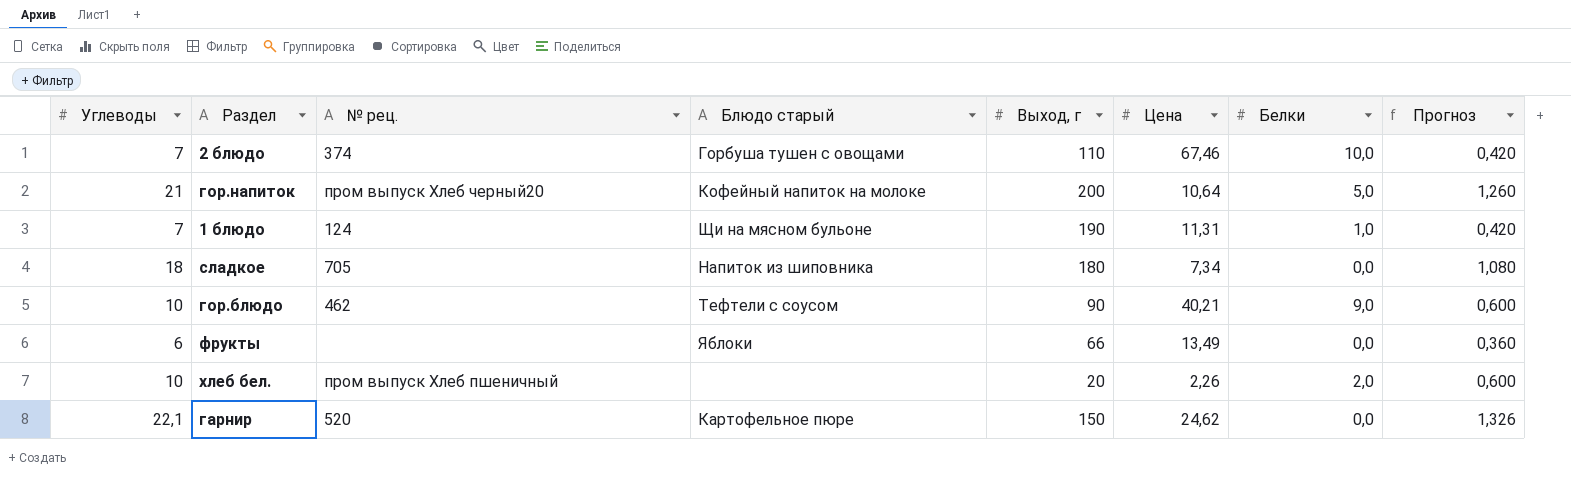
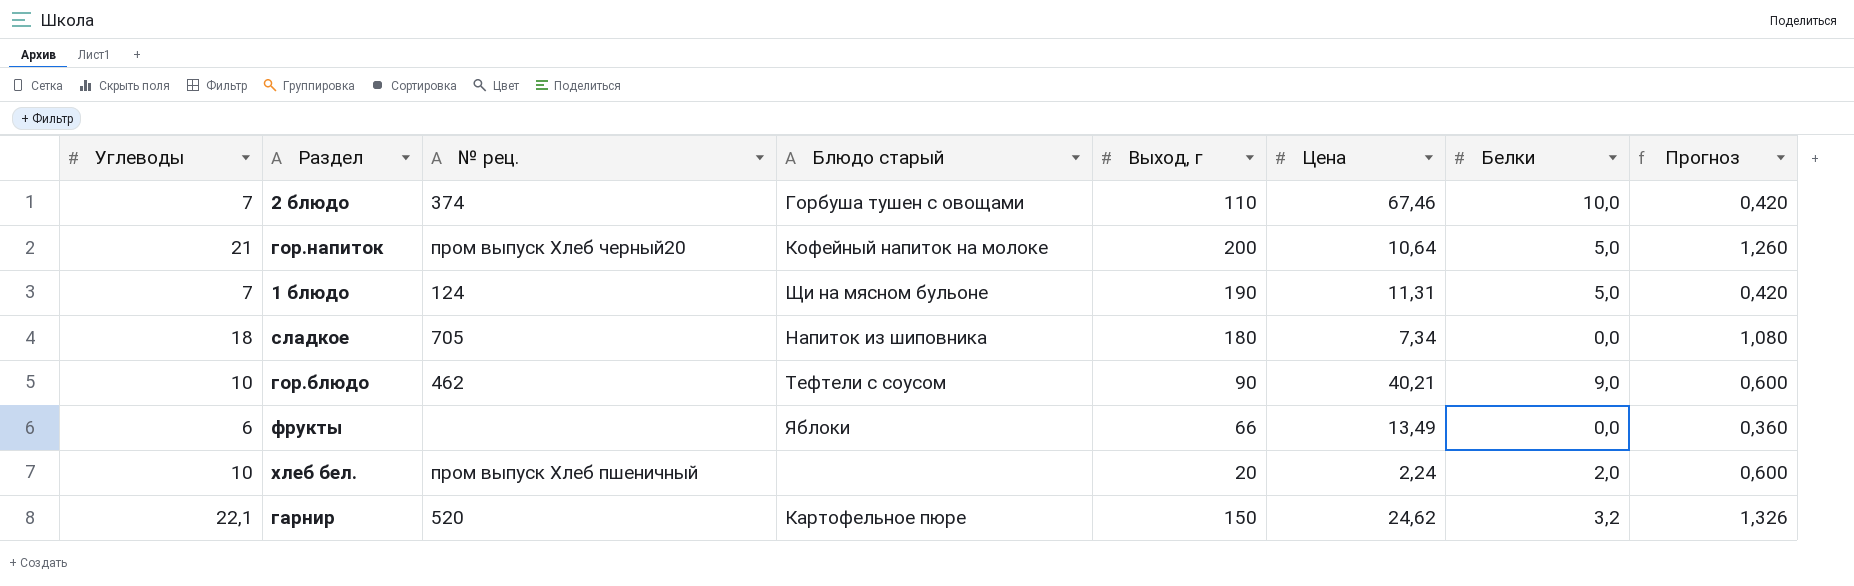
1 блюдо | Белки: 1,0 -> 5,0
хлеб бел. | Цена: 2,26 -> 2,24
гарнир | Белки: 0,0 -> 3,2

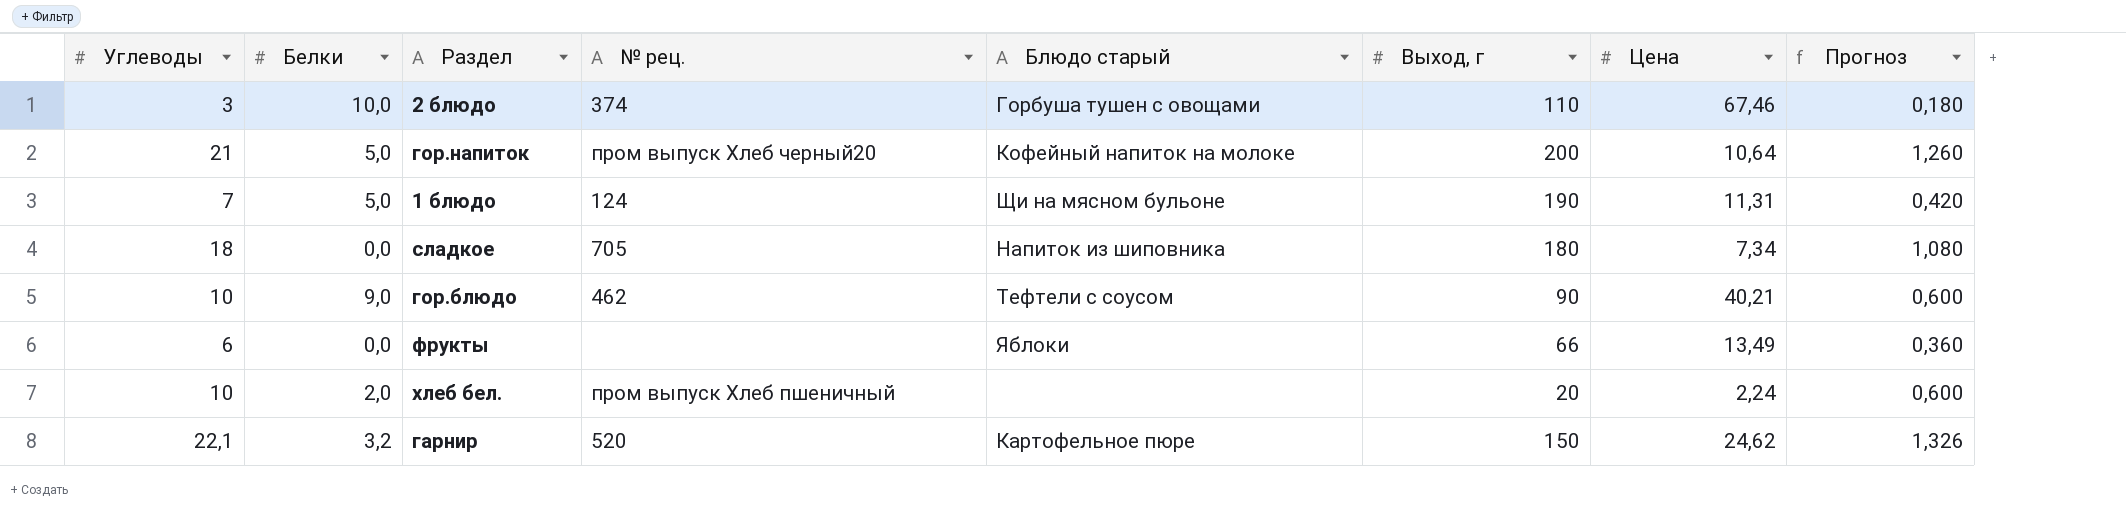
column Белки | position: 7 -> 2
2 блюдо | Углеводы: 7 -> 3
2 блюдо | Прогноз: 0,420 -> 0,180

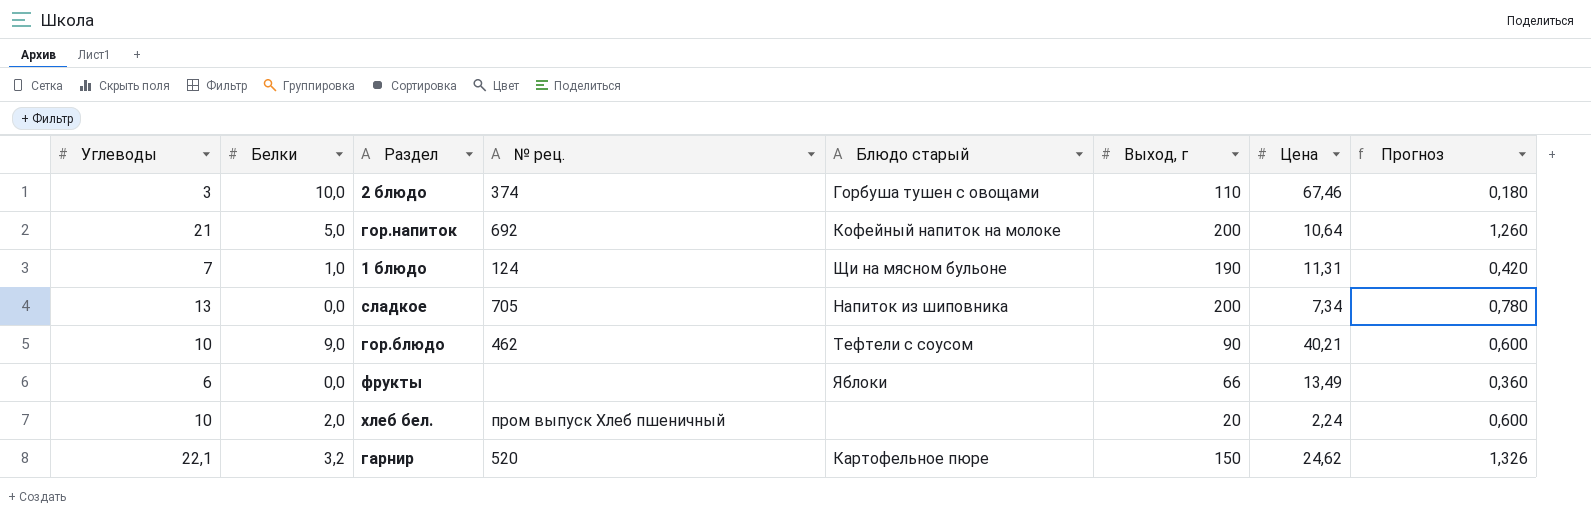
гор.напиток | № рец.: пром выпуск Хлеб черный20 -> 692
1 блюдо | Белки: 5,0 -> 1,0
сладкое | Углеводы: 18 -> 13
сладкое | Выход, г: 180 -> 200
сладкое | Прогноз: 1,080 -> 0,780

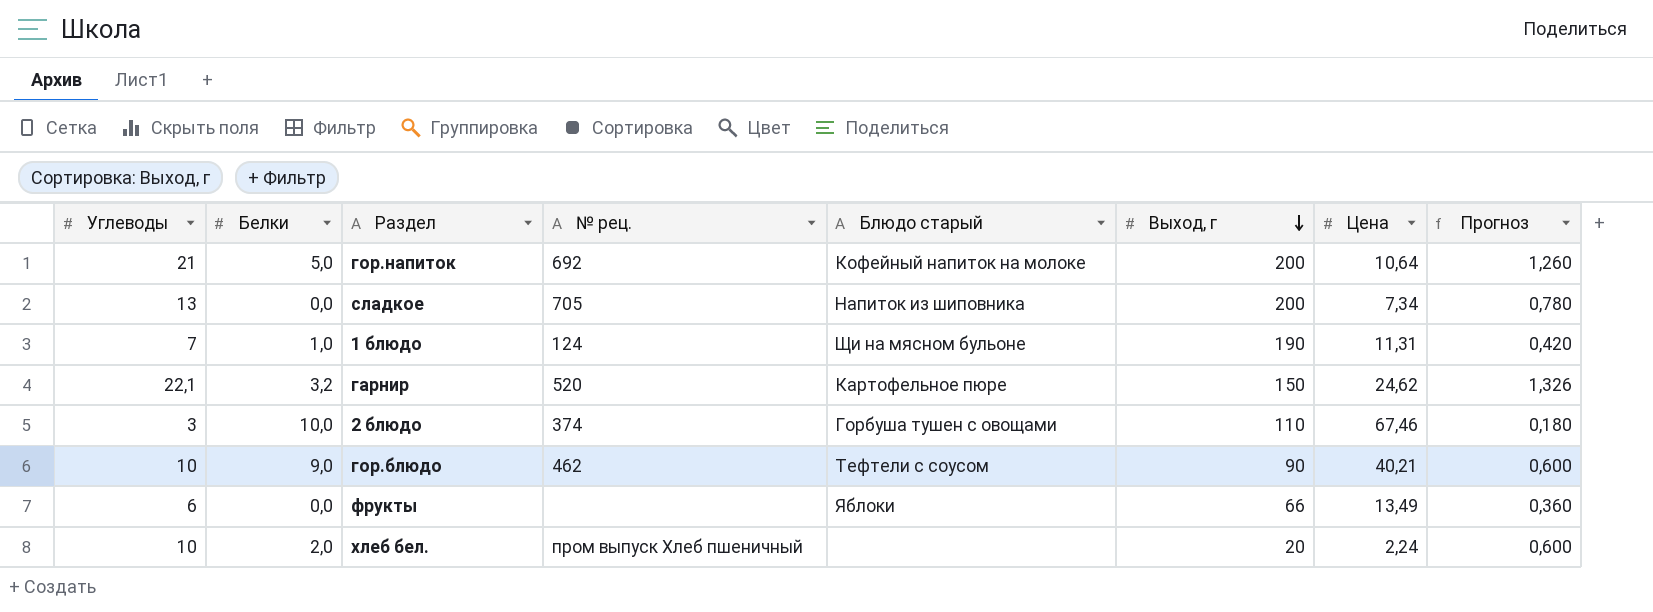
row order: none -> Выход, г descending

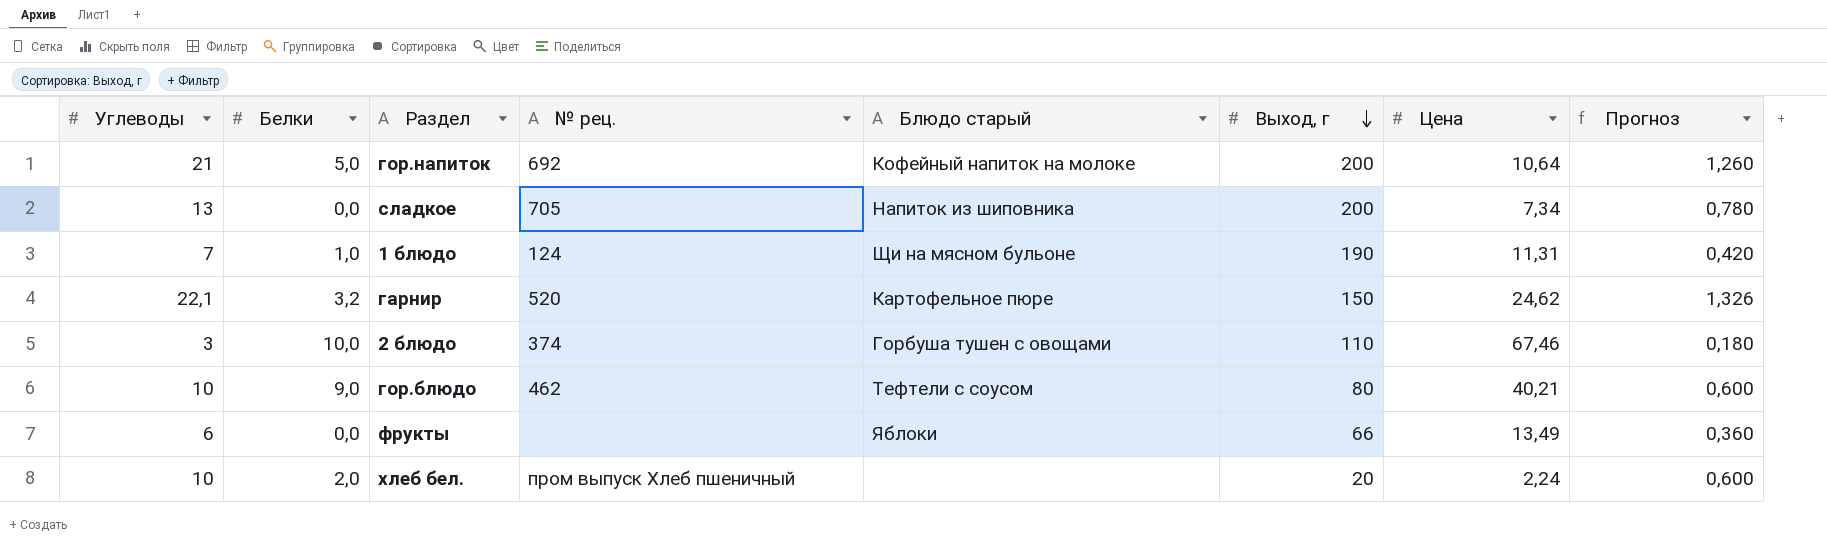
гор.блюдо | Выход, г: 90 -> 80

